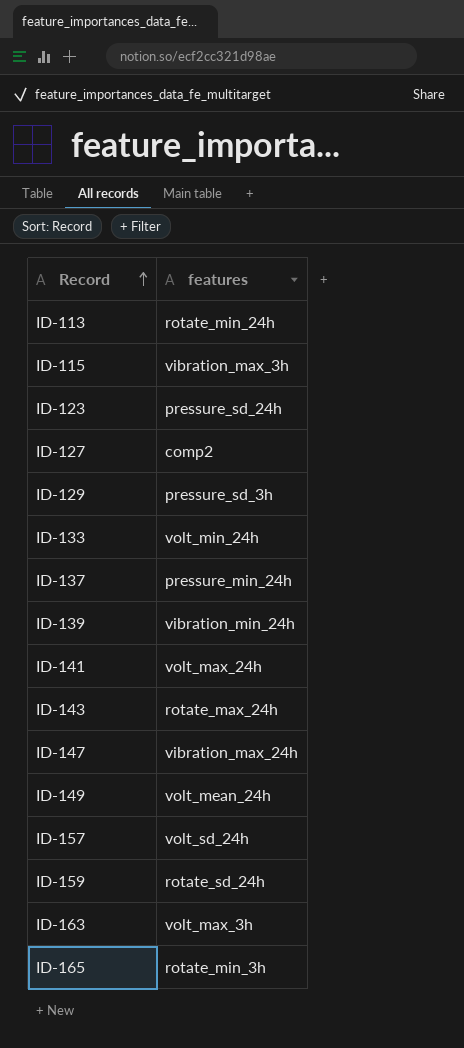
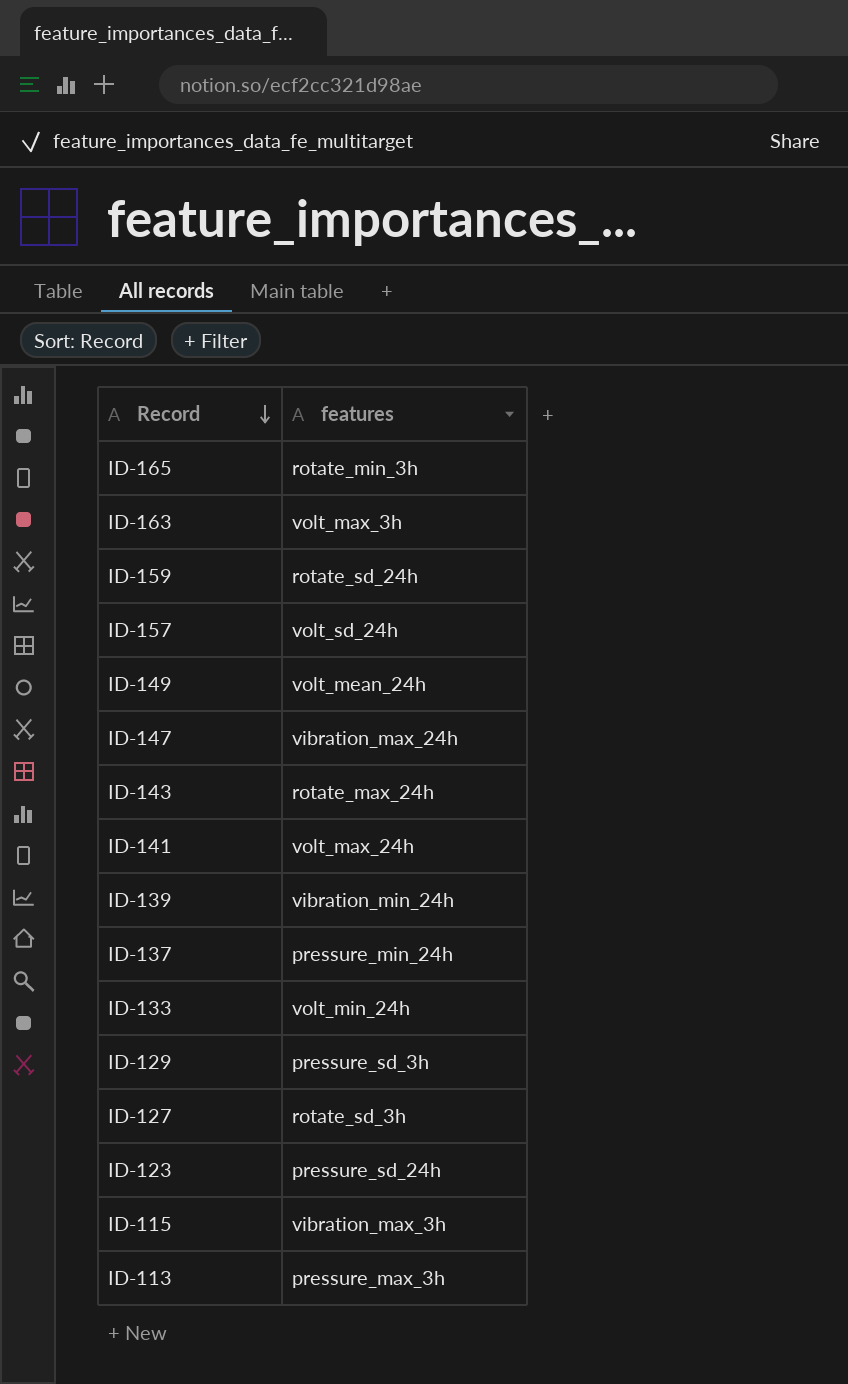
row order: Record ascending -> Record descending
ID-127 | features: comp2 -> rotate_sd_3h
ID-113 | features: rotate_min_24h -> pressure_max_3h

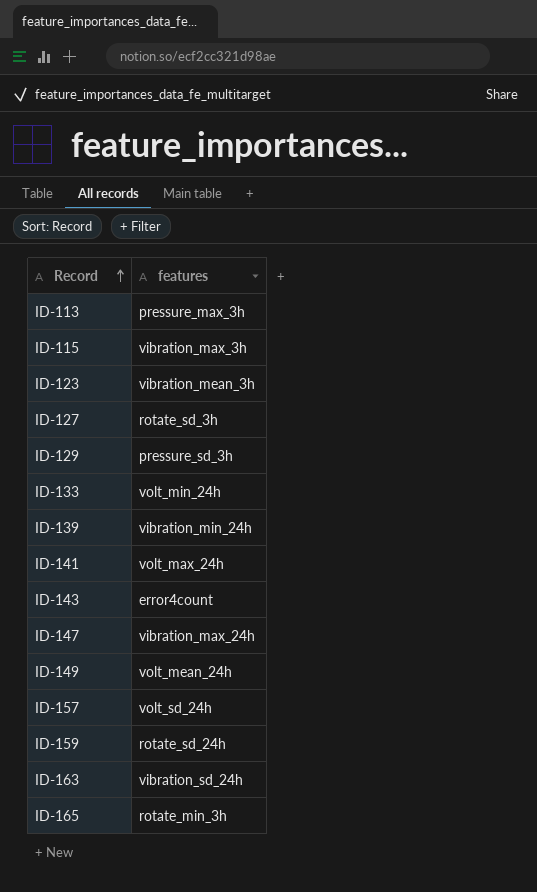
row order: Record descending -> Record ascending
row ID-137: pressure_min_24h -> none
ID-123 | features: pressure_sd_24h -> vibration_mean_3h
ID-143 | features: rotate_max_24h -> error4count
ID-163 | features: volt_max_3h -> vibration_sd_24h

